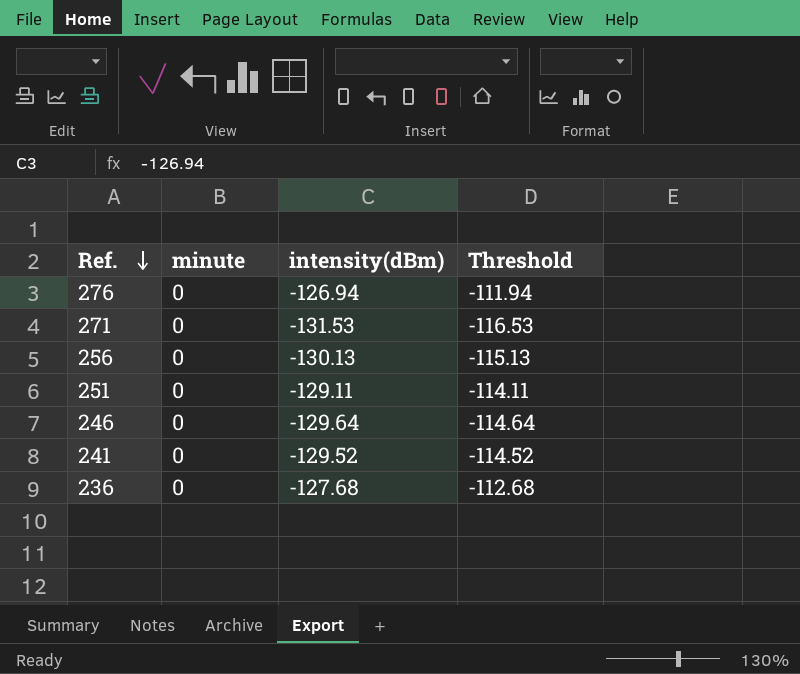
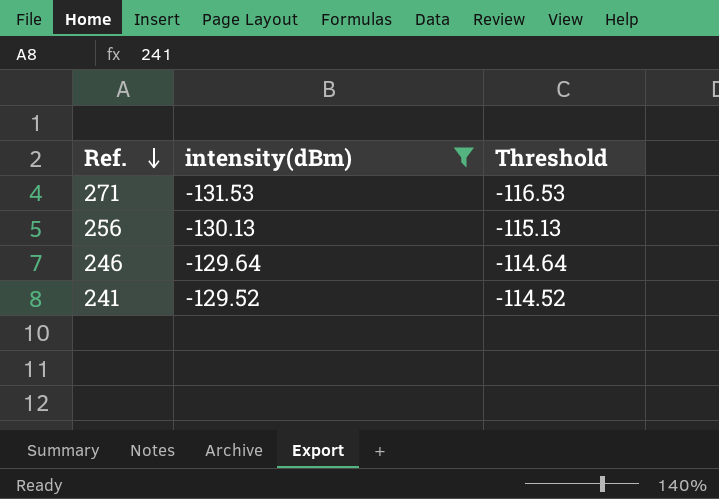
filter: none -> intensity(dBm) <= -129.52
column minute | position: 2 -> none

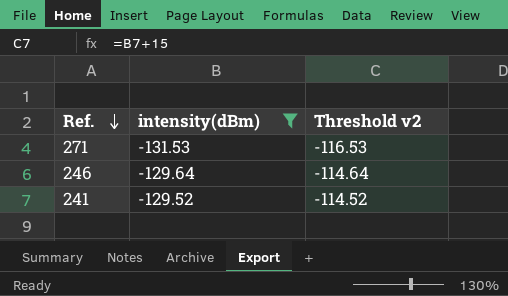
column name: Threshold -> Threshold v2
row 256: -130.13 | -115.13 -> none

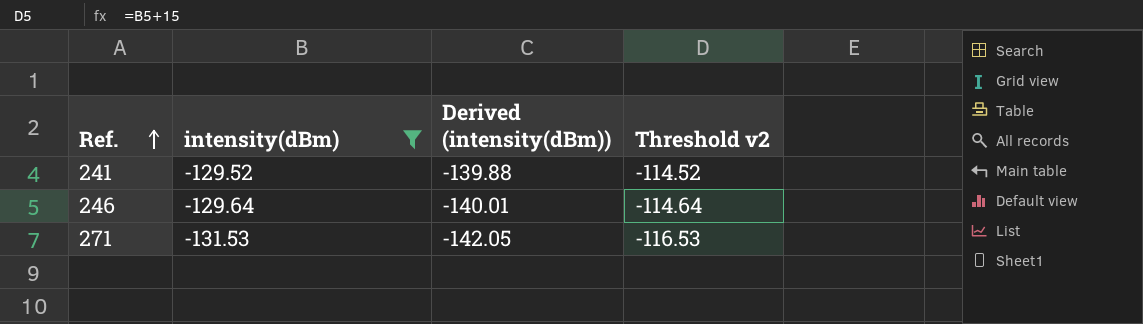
row order: Ref. descending -> Ref. ascending
column Derived (intensity(dBm)) | formula: none -> [intensity(dBm)] * 1.08

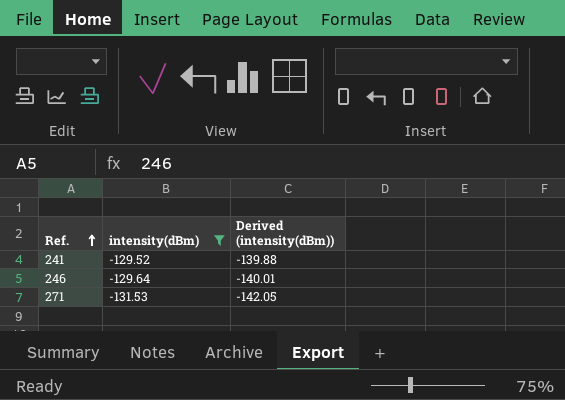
column Threshold v2 | formula: [intensity(dBm)] + 15 -> none

